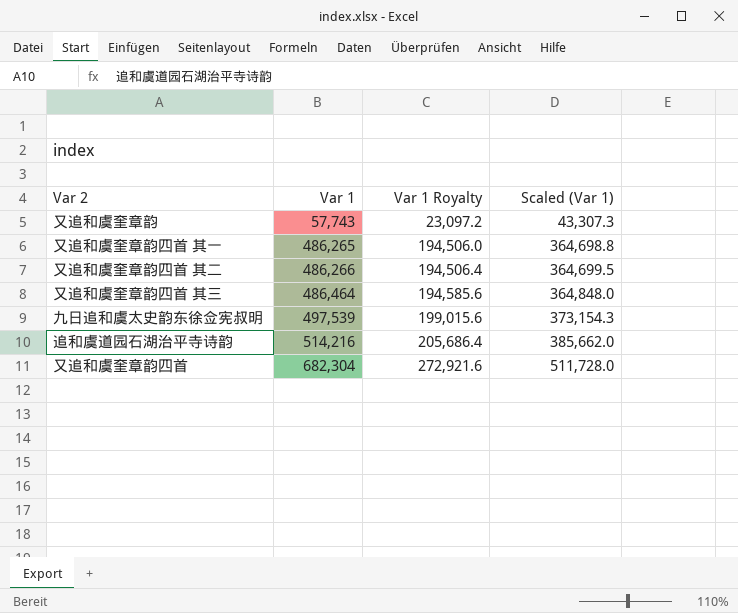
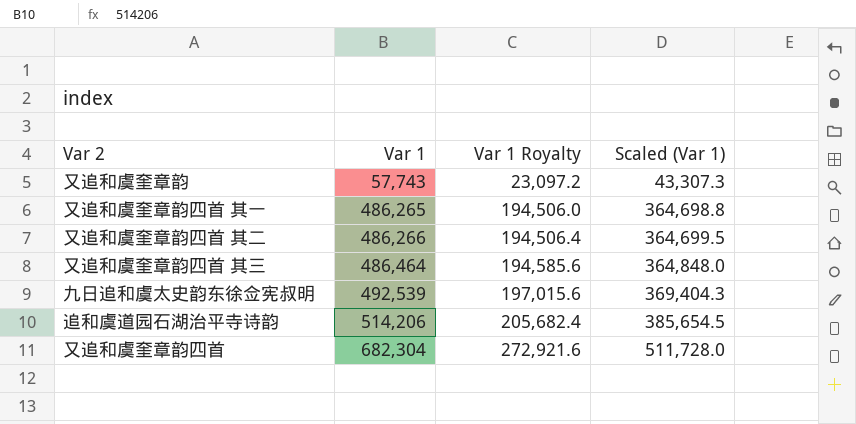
九日追和虞太史韵东徐佥宪叔明 | Var 1: 497,539 -> 492,539
九日追和虞太史韵东徐佥宪叔明 | Var 1 Royalty: 199,015.6 -> 197,015.6
九日追和虞太史韵东徐佥宪叔明 | Scaled (Var 1): 373,154.3 -> 369,404.3
追和虞道园石湖治平寺诗韵 | Var 1: 514,216 -> 514,206
追和虞道园石湖治平寺诗韵 | Var 1 Royalty: 205,686.4 -> 205,682.4
追和虞道园石湖治平寺诗韵 | Scaled (Var 1): 385,662.0 -> 385,654.5

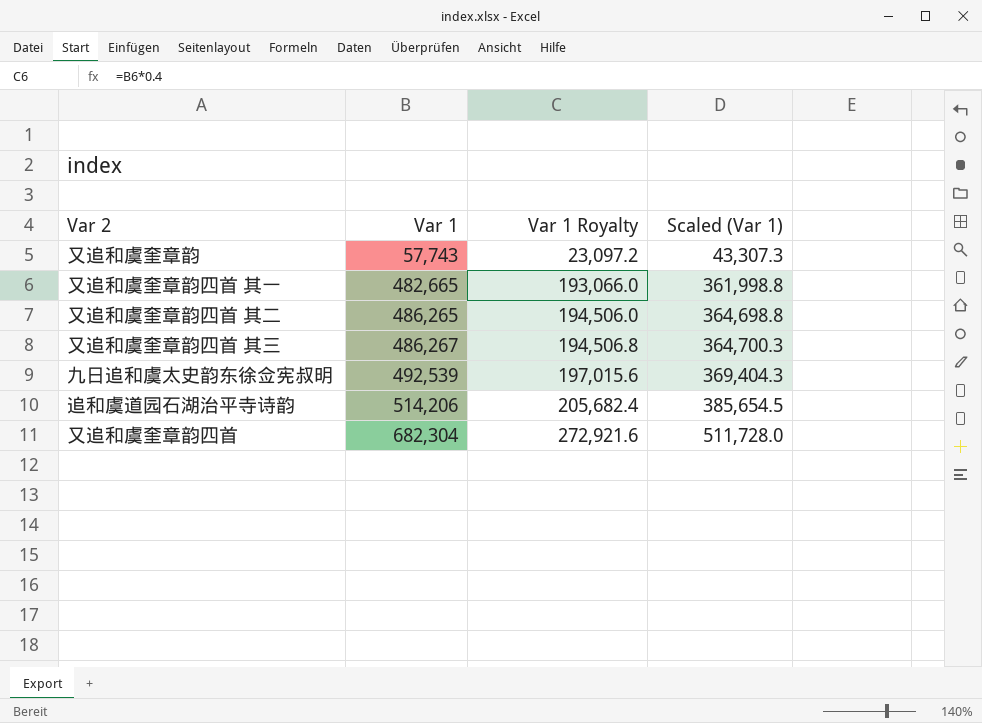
又追和虞奎章韵四首 其一 | Var 1: 486,265 -> 482,665
又追和虞奎章韵四首 其一 | Var 1 Royalty: 194,506.0 -> 193,066.0
又追和虞奎章韵四首 其一 | Scaled (Var 1): 364,698.8 -> 361,998.8
又追和虞奎章韵四首 其二 | Var 1: 486,266 -> 486,265
又追和虞奎章韵四首 其二 | Var 1 Royalty: 194,506.4 -> 194,506.0
又追和虞奎章韵四首 其二 | Scaled (Var 1): 364,699.5 -> 364,698.8
又追和虞奎章韵四首 其三 | Var 1: 486,464 -> 486,267
又追和虞奎章韵四首 其三 | Var 1 Royalty: 194,585.6 -> 194,506.8
又追和虞奎章韵四首 其三 | Scaled (Var 1): 364,848.0 -> 364,700.3

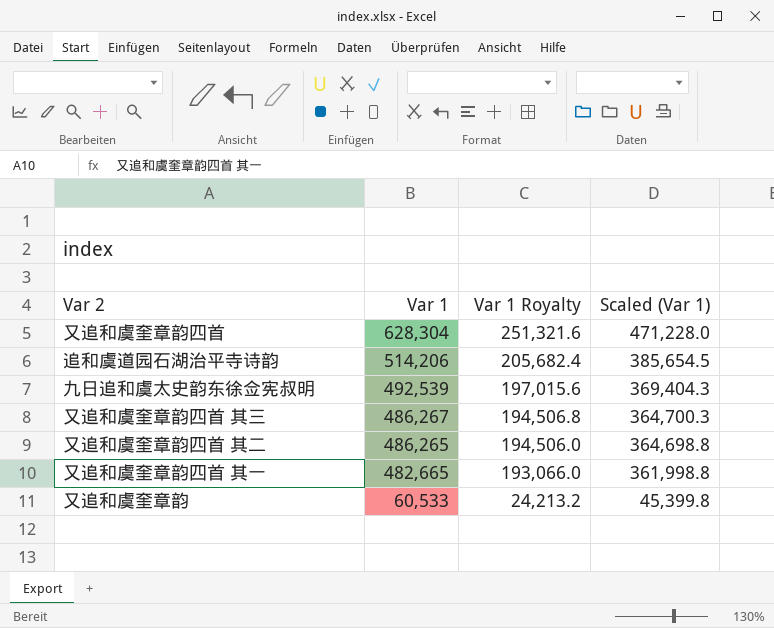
row order: Var 1 ascending -> Var 1 descending
又追和虞奎章韵四首 | Var 1: 682,304 -> 628,304
又追和虞奎章韵四首 | Var 1 Royalty: 272,921.6 -> 251,321.6
又追和虞奎章韵四首 | Scaled (Var 1): 511,728.0 -> 471,228.0
又追和虞奎章韵 | Var 1: 57,743 -> 60,533
又追和虞奎章韵 | Var 1 Royalty: 23,097.2 -> 24,213.2
又追和虞奎章韵 | Scaled (Var 1): 43,307.3 -> 45,399.8

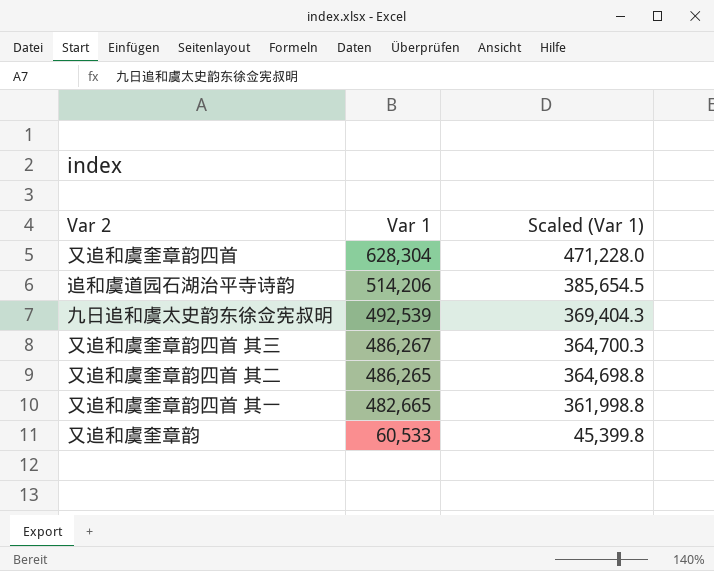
column Var 1 Royalty | formula: [Var 1] * 0.4 -> none

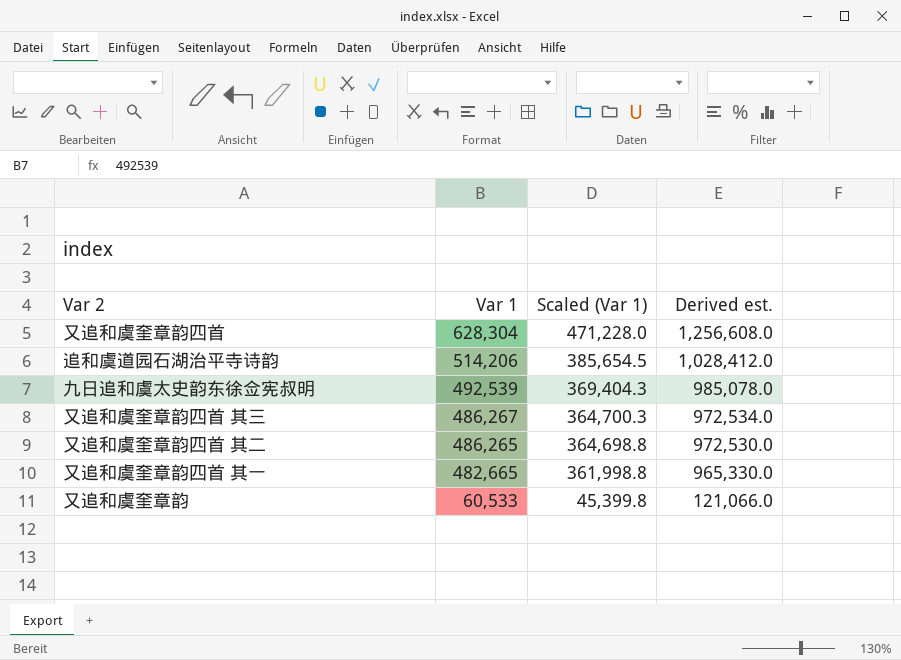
column Derived est. | formula: none -> [Var 1] * 2

